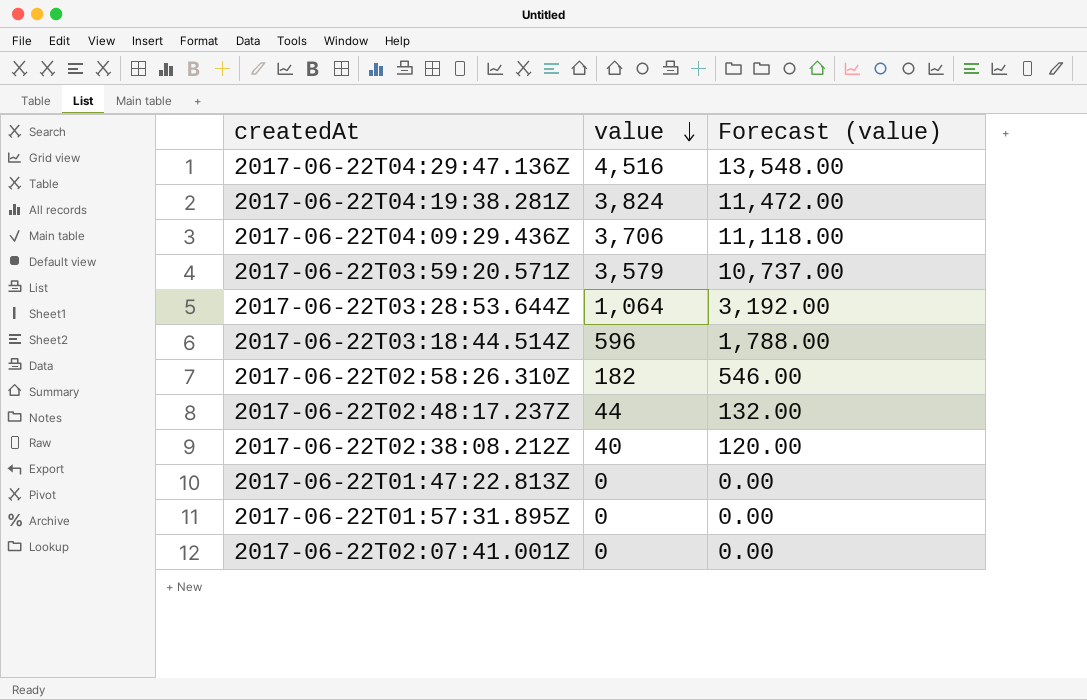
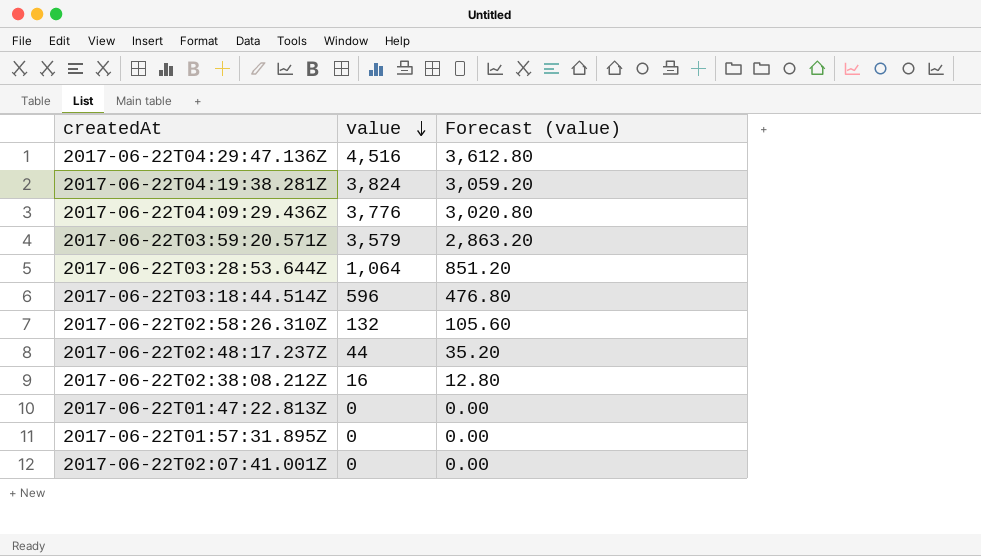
column Forecast (value) | formula: [value] * 3 -> [value] * 0.8
2017-06-22T04:09:29.436Z | value: 3,706 -> 3,776
2017-06-22T02:58:26.310Z | value: 182 -> 132
2017-06-22T02:38:08.212Z | value: 40 -> 16

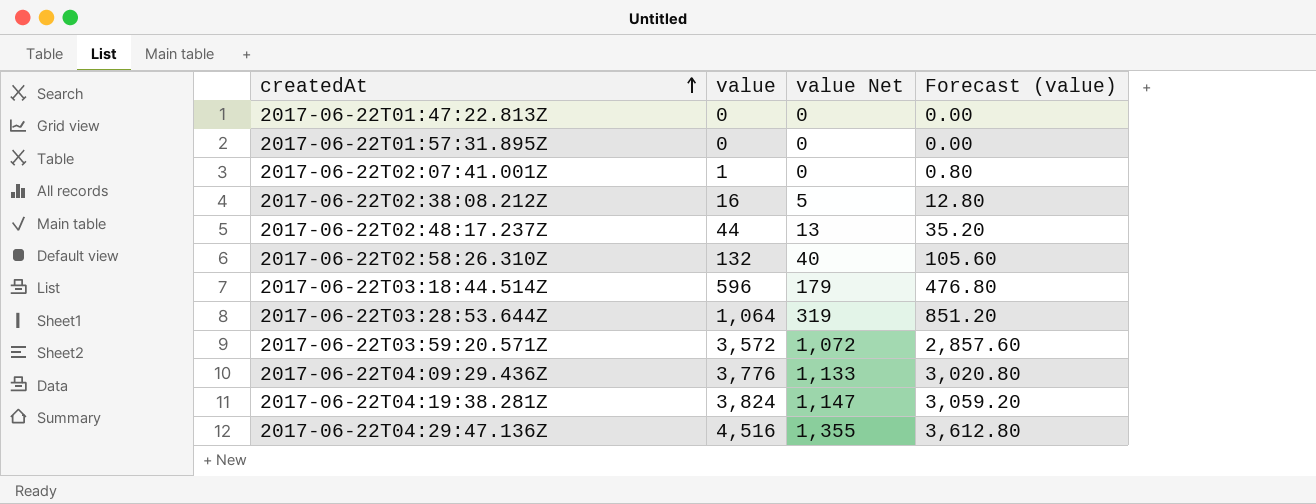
row order: value descending -> createdAt ascending
column value Net | formula: none -> [value] * 0.3
2017-06-22T02:07:41.001Z | value: 0 -> 1
2017-06-22T02:07:41.001Z | Forecast (value): 0.00 -> 0.80
2017-06-22T03:59:20.571Z | value: 3,579 -> 3,572
2017-06-22T03:59:20.571Z | Forecast (value): 2,863.20 -> 2,857.60

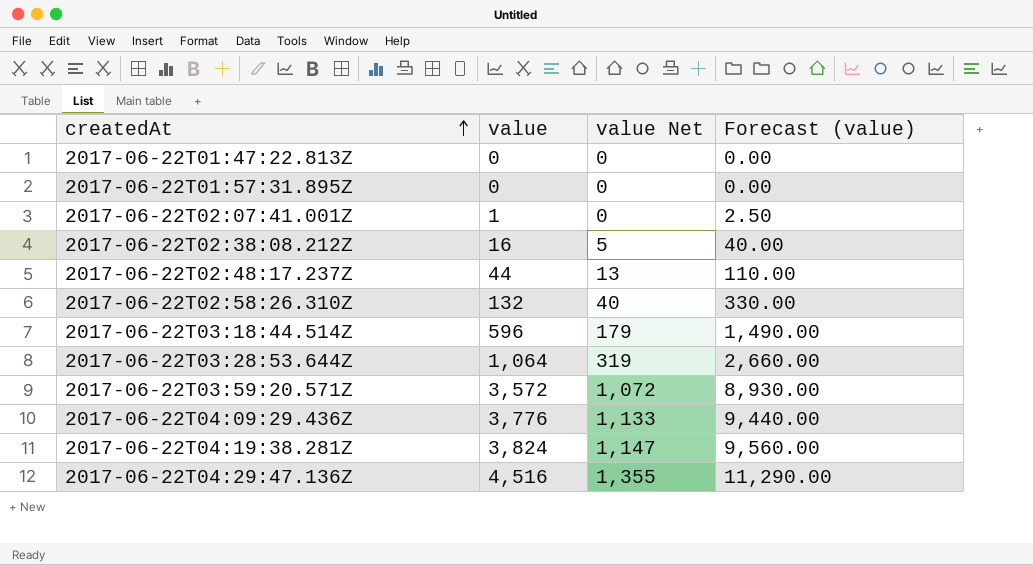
column Forecast (value) | formula: [value] * 0.8 -> [value] * 2.5

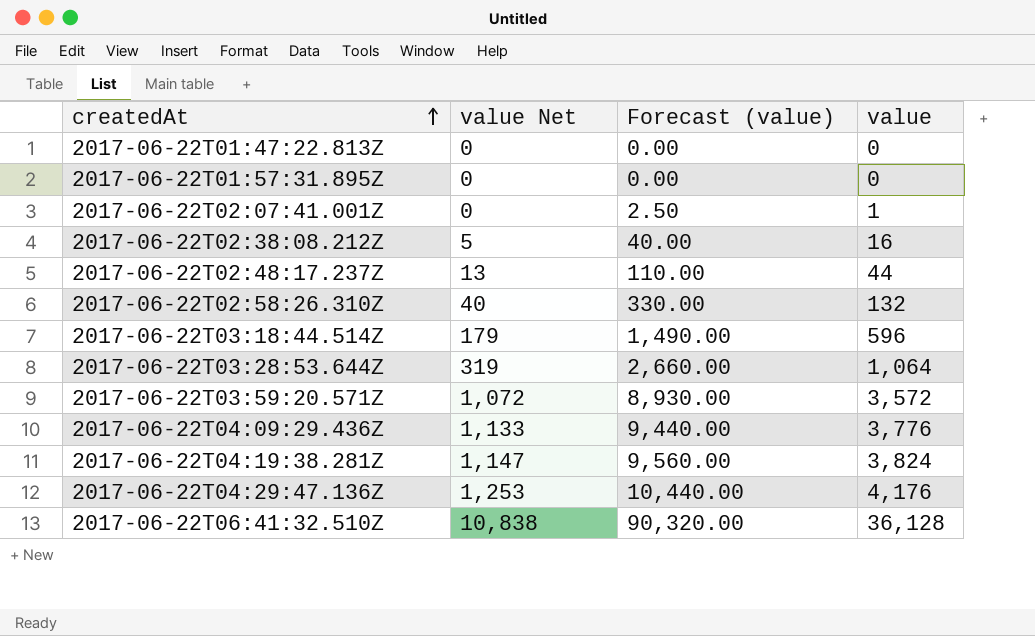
column value | position: 2 -> 4
2017-06-22T04:29:47.136Z | value Net: 1,355 -> 1,253
2017-06-22T04:29:47.136Z | Forecast (value): 11,290.00 -> 10,440.00
2017-06-22T04:29:47.136Z | value: 4,516 -> 4,176
row 2017-06-22T06:41:32.510Z: none -> 10,838 | 90,320.00 | 36,128

